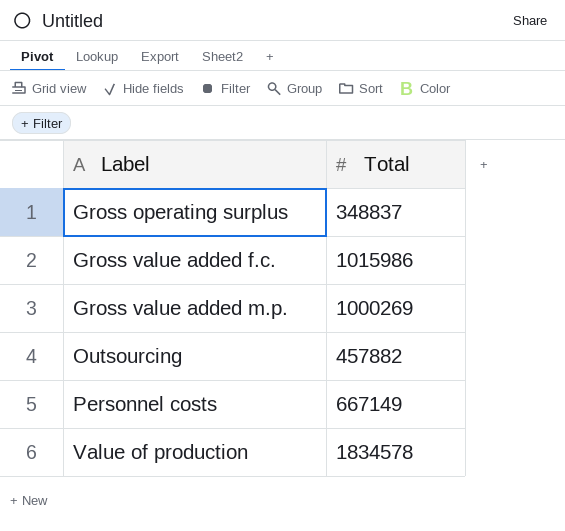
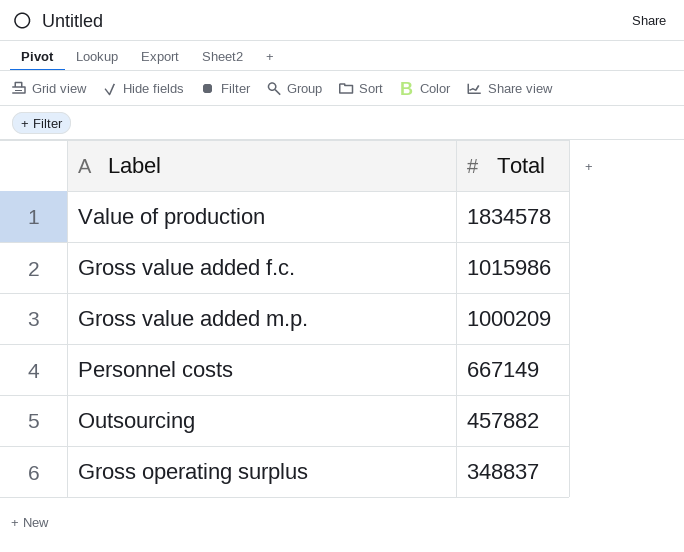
row order: Label ascending -> Total descending
Gross value added m.p. | Total: 1000269 -> 1000209

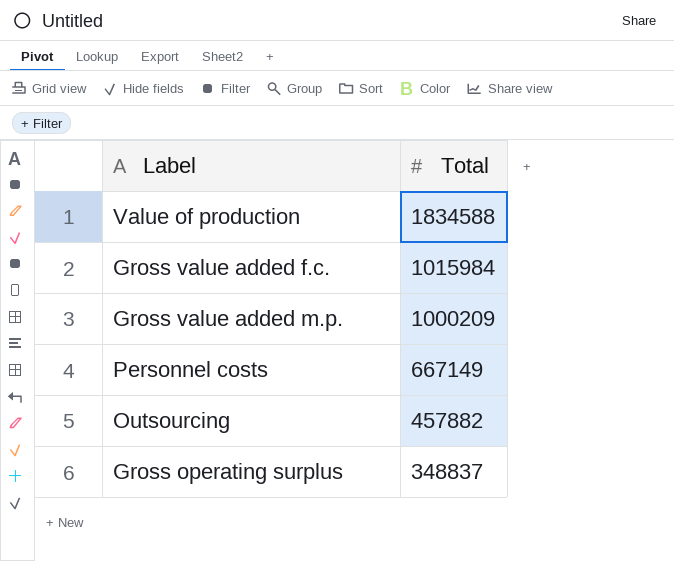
Value of production | Total: 1834578 -> 1834588
Gross value added f.c. | Total: 1015986 -> 1015984

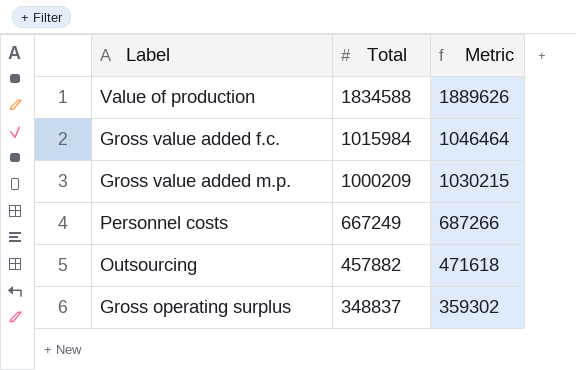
column Metric | formula: none -> [Total] * 1.03
Personnel costs | Total: 667149 -> 667249

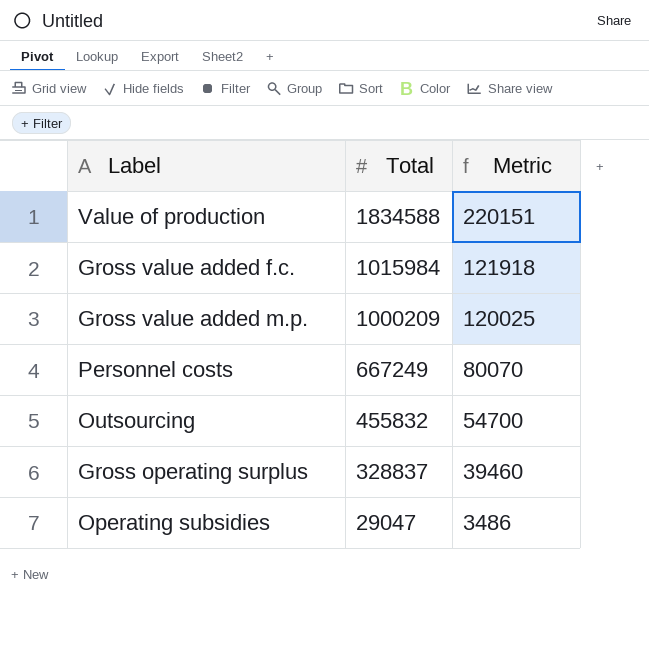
column Metric | formula: [Total] * 1.03 -> [Total] * 0.12
Outsourcing | Total: 457882 -> 455832
Gross operating surplus | Total: 348837 -> 328837
row Operating subsidies: none -> 29047 | 3486

